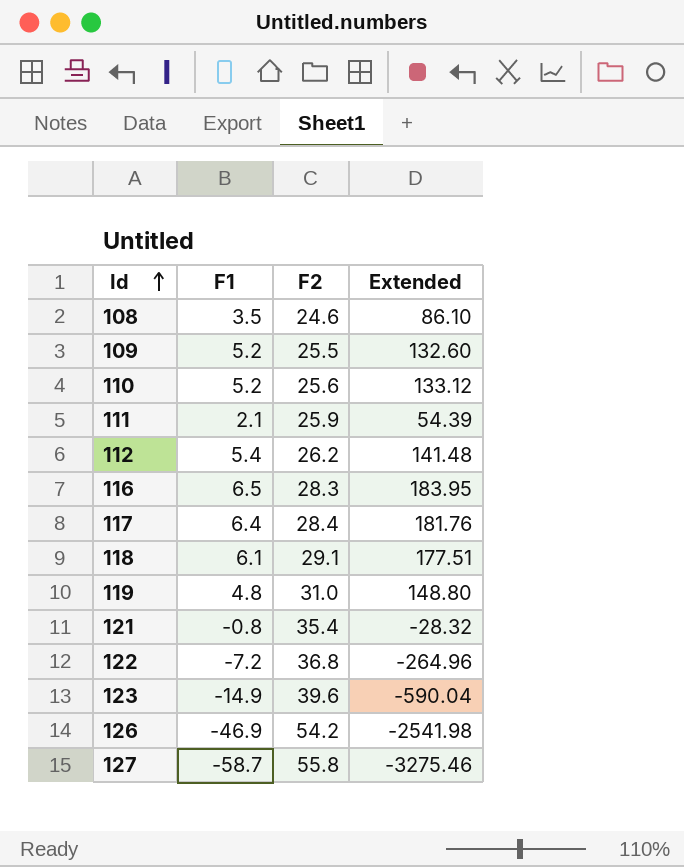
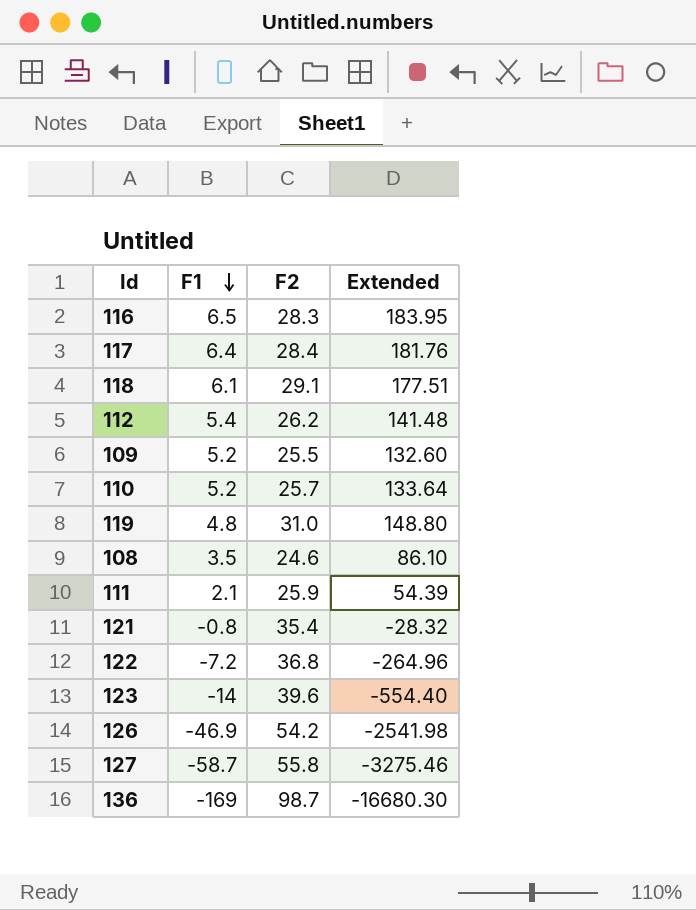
row order: Id ascending -> F1 descending
110 | F2: 25.6 -> 25.7
110 | Extended: 133.12 -> 133.64
123 | F1: -14.9 -> -14
123 | Extended: -590.04 -> -554.40
row 136: none -> -169 | 98.7 | -16680.30

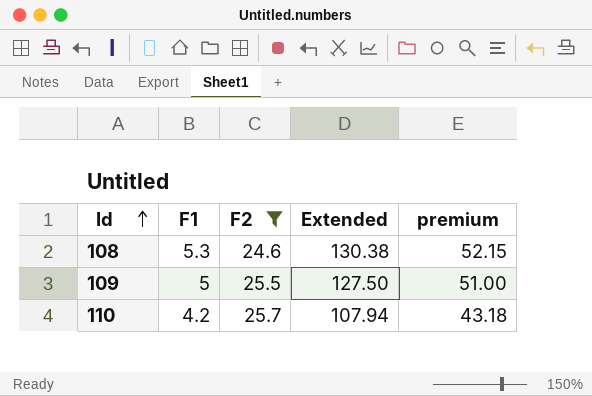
filter: none -> F2 <= 25.7
row order: F1 descending -> Id ascending
column premium | formula: none -> [Extended] * 0.4
108 | F1: 3.5 -> 5.3
108 | Extended: 86.10 -> 130.38
109 | F1: 5.2 -> 5
109 | Extended: 132.60 -> 127.50
110 | F1: 5.2 -> 4.2
110 | Extended: 133.64 -> 107.94

